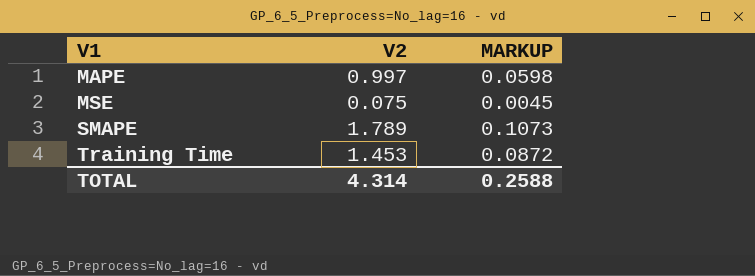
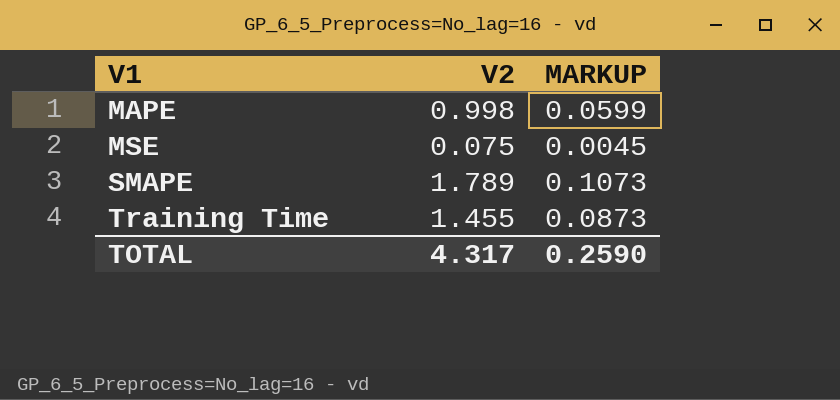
MAPE | V2: 0.997 -> 0.998
MAPE | MARKUP: 0.0598 -> 0.0599
Training Time | V2: 1.453 -> 1.455
Training Time | MARKUP: 0.0872 -> 0.0873
TOTAL | V2: 4.314 -> 4.317
TOTAL | MARKUP: 0.2588 -> 0.2590

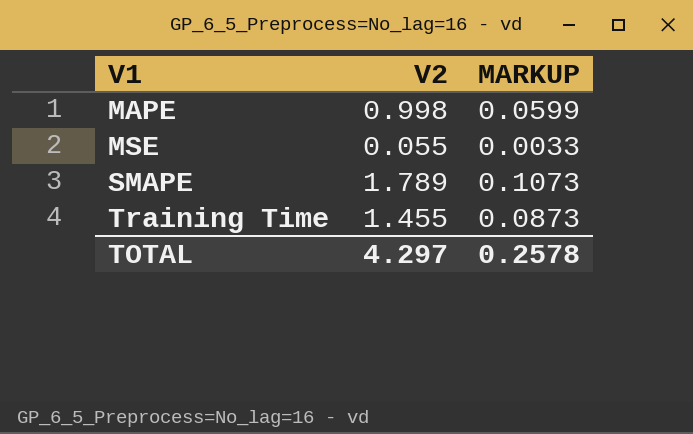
MSE | V2: 0.075 -> 0.055
MSE | MARKUP: 0.0045 -> 0.0033
TOTAL | V2: 4.317 -> 4.297
TOTAL | MARKUP: 0.2590 -> 0.2578

